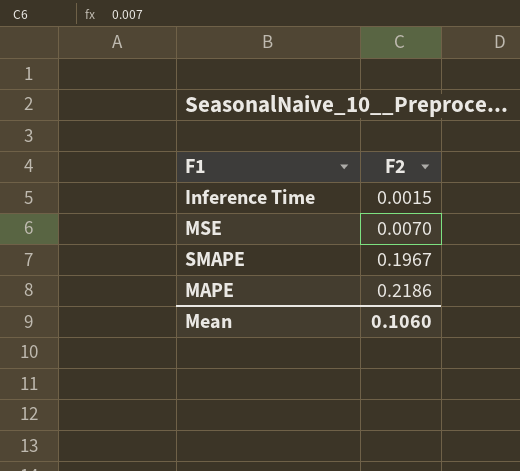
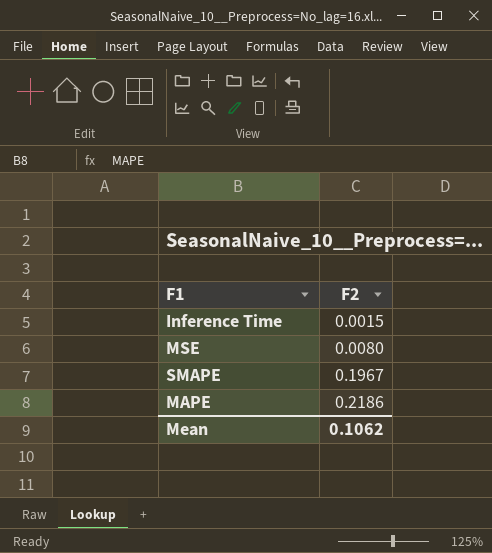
MSE | F2: 0.0070 -> 0.0080
Mean | F2: 0.1060 -> 0.1062

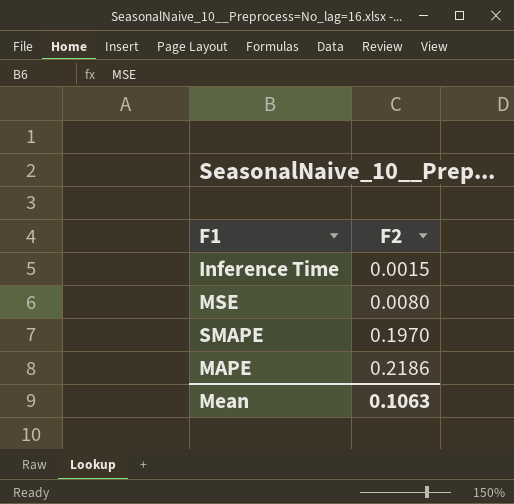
SMAPE | F2: 0.1967 -> 0.1970
Mean | F2: 0.1062 -> 0.1063

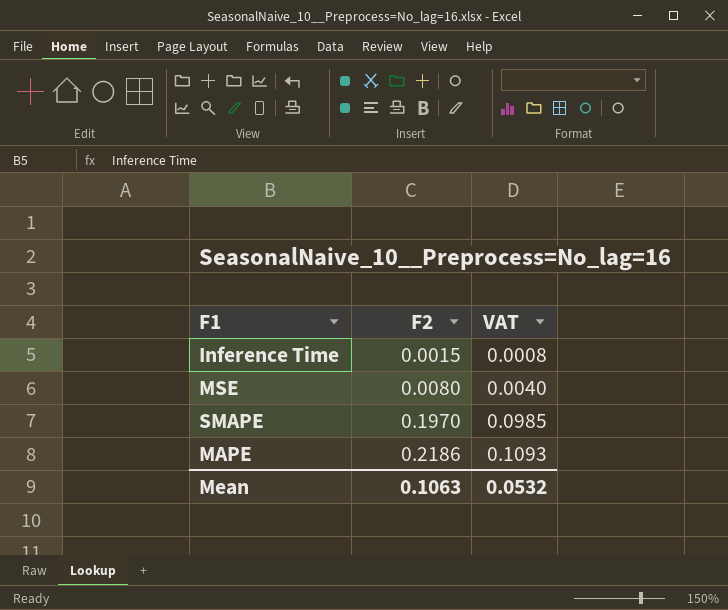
column VAT | formula: none -> [F2] * 0.5

